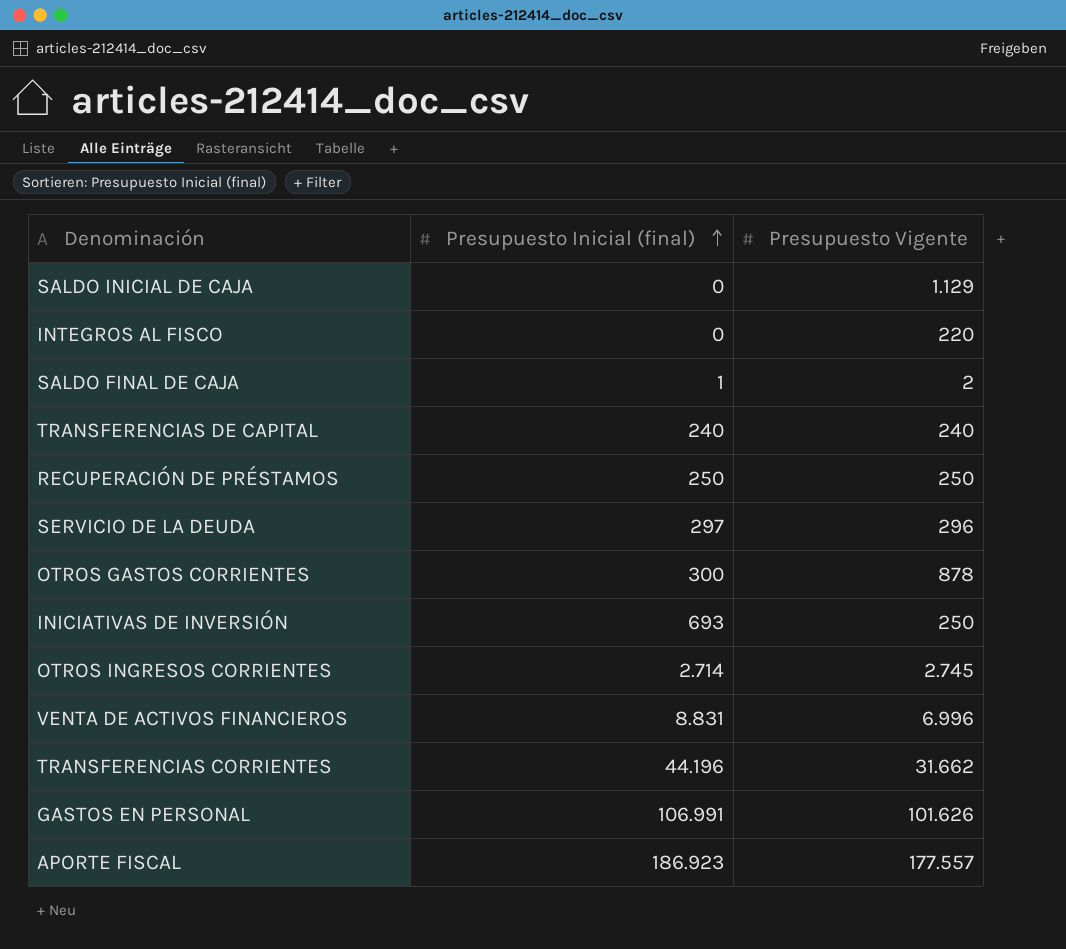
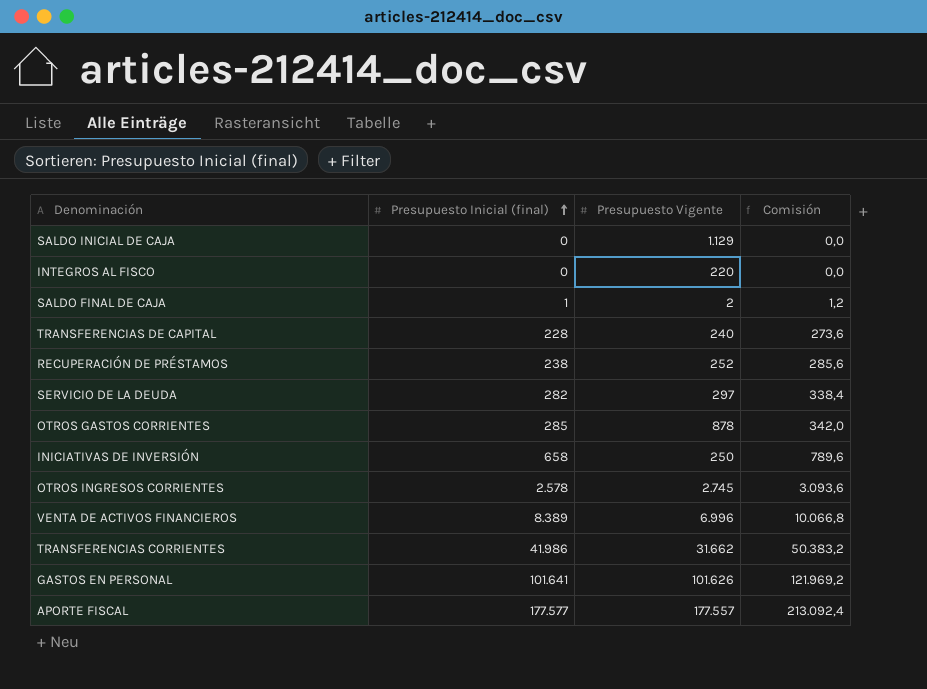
column Comisión | formula: none -> [Presupuesto Inicial (final)] * 1,2
TRANSFERENCIAS DE CAPITAL | Presupuesto Inicial (final): 240 -> 228
RECUPERACIÓN DE PRÉSTAMOS | Presupuesto Inicial (final): 250 -> 238
RECUPERACIÓN DE PRÉSTAMOS | Presupuesto Vigente: 250 -> 252
SERVICIO DE LA DEUDA | Presupuesto Inicial (final): 297 -> 282
SERVICIO DE LA DEUDA | Presupuesto Vigente: 296 -> 297
OTROS GASTOS CORRIENTES | Presupuesto Inicial (final): 300 -> 285
INICIATIVAS DE INVERSIÓN | Presupuesto Inicial (final): 693 -> 658
OTROS INGRESOS CORRIENTES | Presupuesto Inicial (final): 2.714 -> 2.578
VENTA DE ACTIVOS FINANCIEROS | Presupuesto Inicial (final): 8.831 -> 8.389
TRANSFERENCIAS CORRIENTES | Presupuesto Inicial (final): 44.196 -> 41.986
GASTOS EN PERSONAL | Presupuesto Inicial (final): 106.991 -> 101.641
APORTE FISCAL | Presupuesto Inicial (final): 186.923 -> 177.577

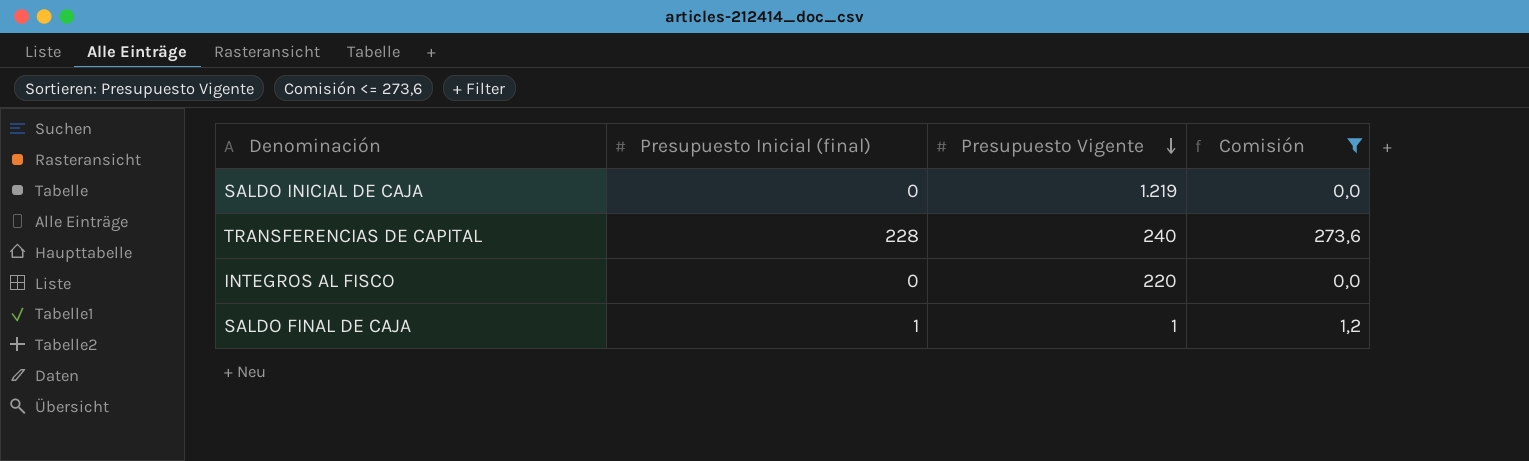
filter: none -> Comisión <= 273,6
row order: Presupuesto Inicial (final) ascending -> Presupuesto Vigente descending
SALDO INICIAL DE CAJA | Presupuesto Vigente: 1.129 -> 1.219
SALDO FINAL DE CAJA | Presupuesto Vigente: 2 -> 1

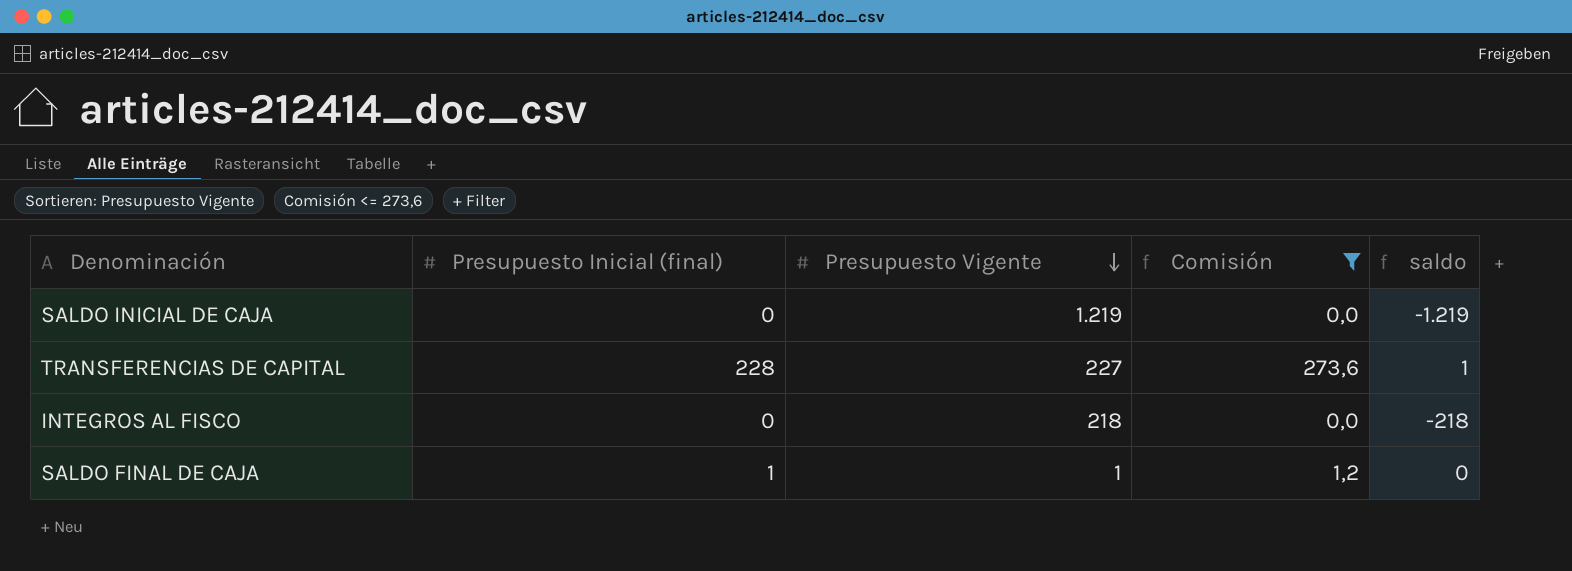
column saldo | formula: none -> [Presupuesto Inicial (final)] - [Presupuesto Vigente]
TRANSFERENCIAS DE CAPITAL | Presupuesto Vigente: 240 -> 227
INTEGROS AL FISCO | Presupuesto Vigente: 220 -> 218

